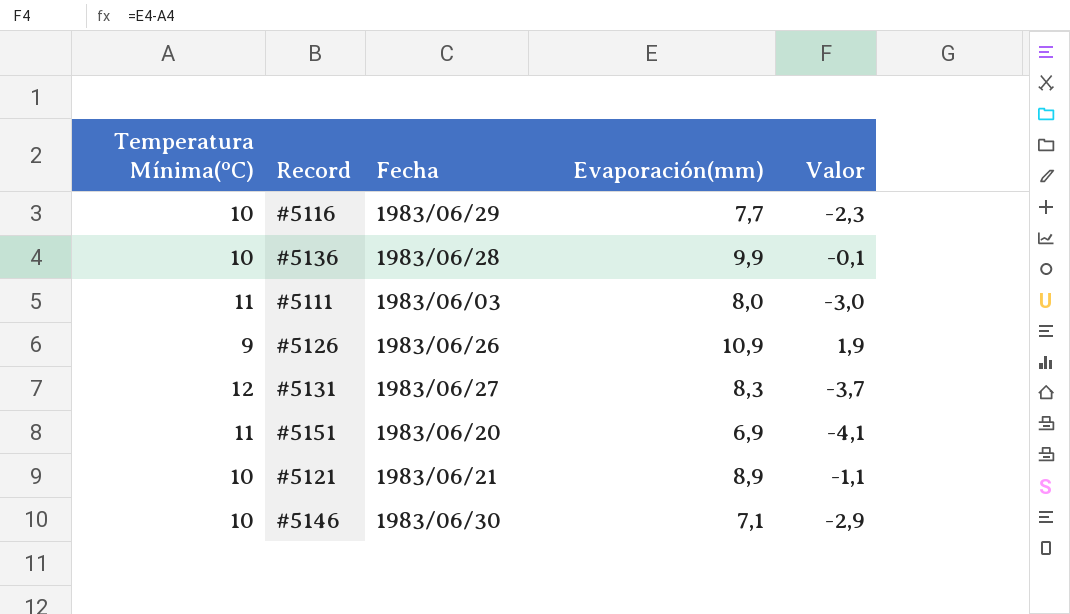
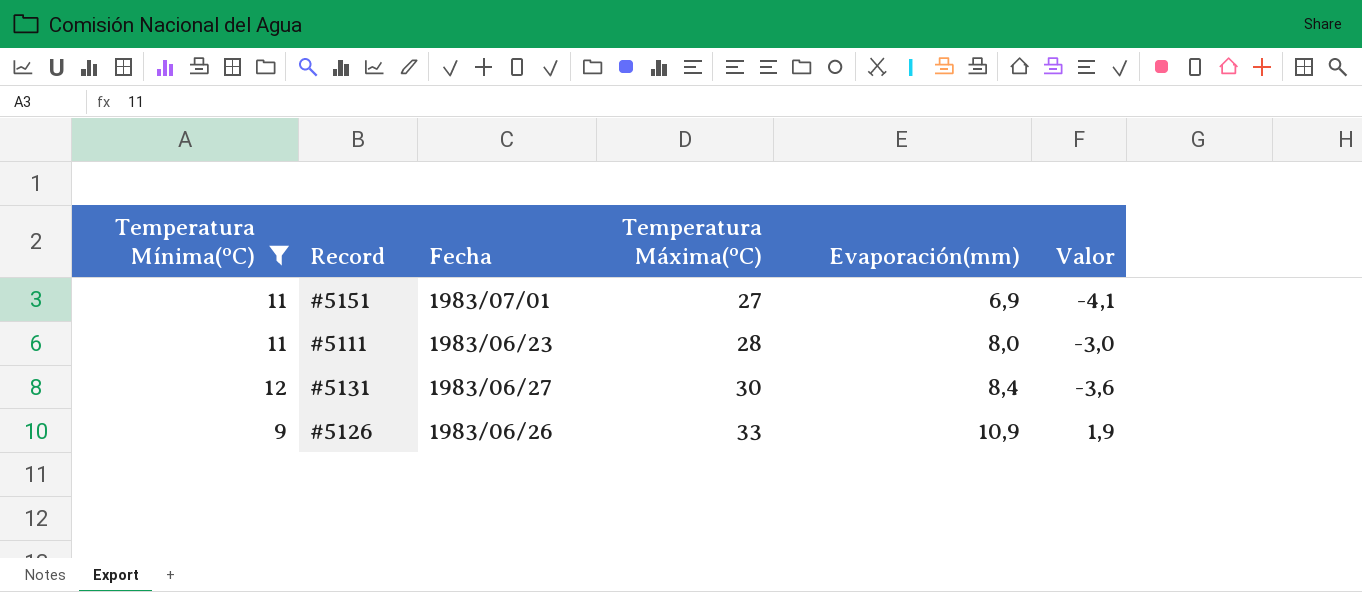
filter: none -> Temperatura Mínima(ºC) != 10
row order: none -> Temperatura Máxima(ºC) ascending
column Temperatura Máxima(ºC) | position: none -> 4
#5151 | Fecha: 1983/06/20 -> 1983/07/01
#5111 | Fecha: 1983/06/03 -> 1983/06/23
#5131 | Evaporación(mm): 8,3 -> 8,4
#5131 | Valor: -3,7 -> -3,6

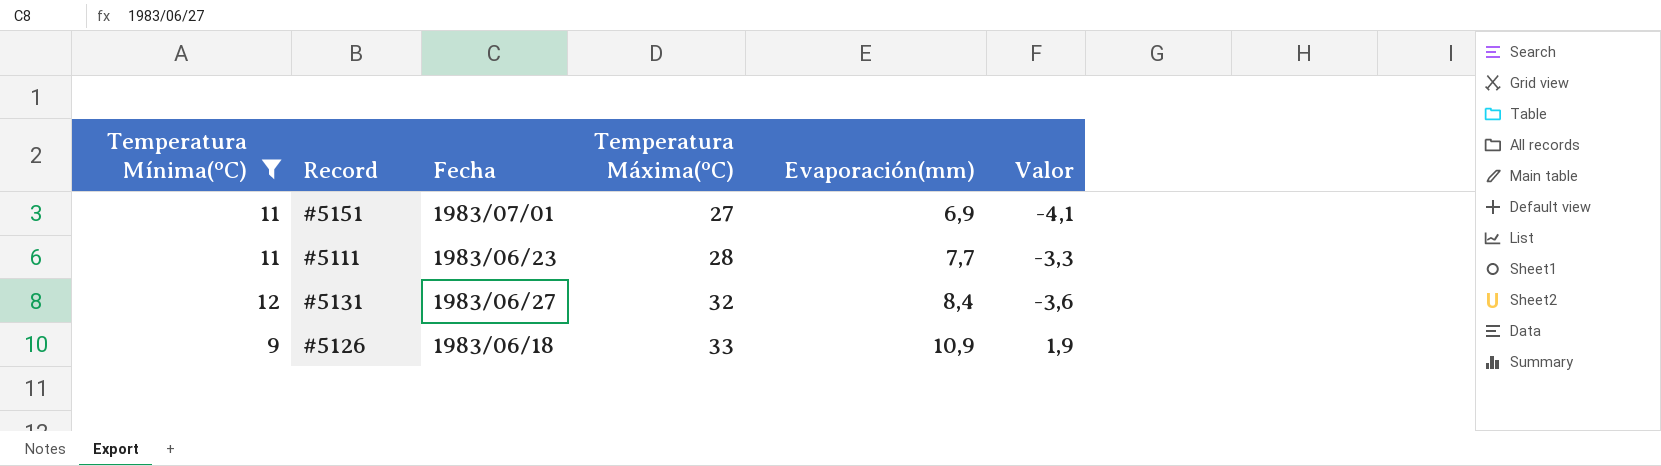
#5111 | Evaporación(mm): 8,0 -> 7,7
#5111 | Valor: -3,0 -> -3,3
#5131 | Temperatura Máxima(ºC): 30 -> 32
#5126 | Fecha: 1983/06/26 -> 1983/06/18

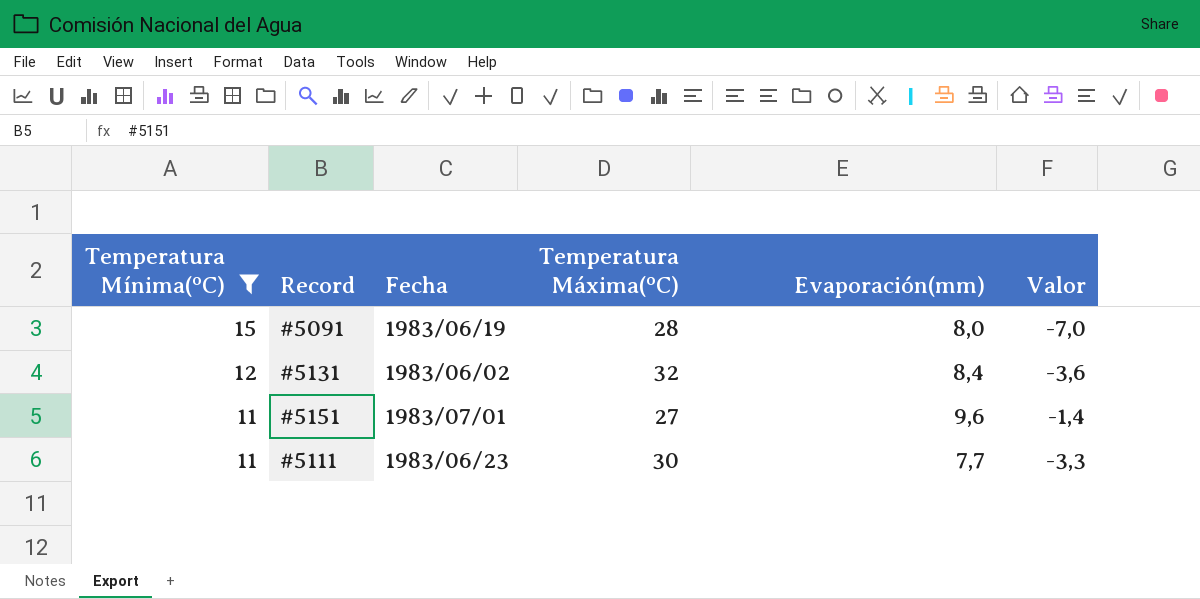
row order: Temperatura Máxima(ºC) ascending -> Temperatura Mínima(ºC) descending
row #5126: 9 | 1983/06/18 | 33 | 10,9 | 1,9 -> none
row #5091: none -> 15 | 1983/06/19 | 28 | 8,0 | -7,0
#5131 | Fecha: 1983/06/27 -> 1983/06/02
#5151 | Evaporación(mm): 6,9 -> 9,6
#5151 | Valor: -4,1 -> -1,4
#5111 | Temperatura Máxima(ºC): 28 -> 30

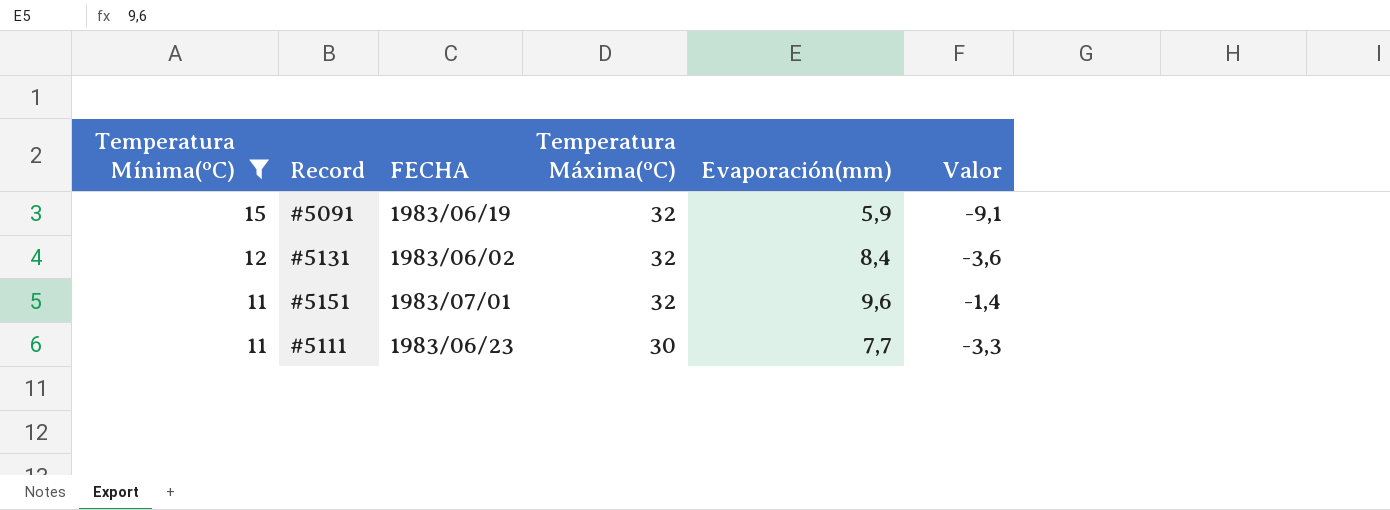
column name: Fecha -> FECHA
#5091 | Temperatura Máxima(ºC): 28 -> 32
#5091 | Evaporación(mm): 8,0 -> 5,9
#5091 | Valor: -7,0 -> -9,1
#5151 | Temperatura Máxima(ºC): 27 -> 32

